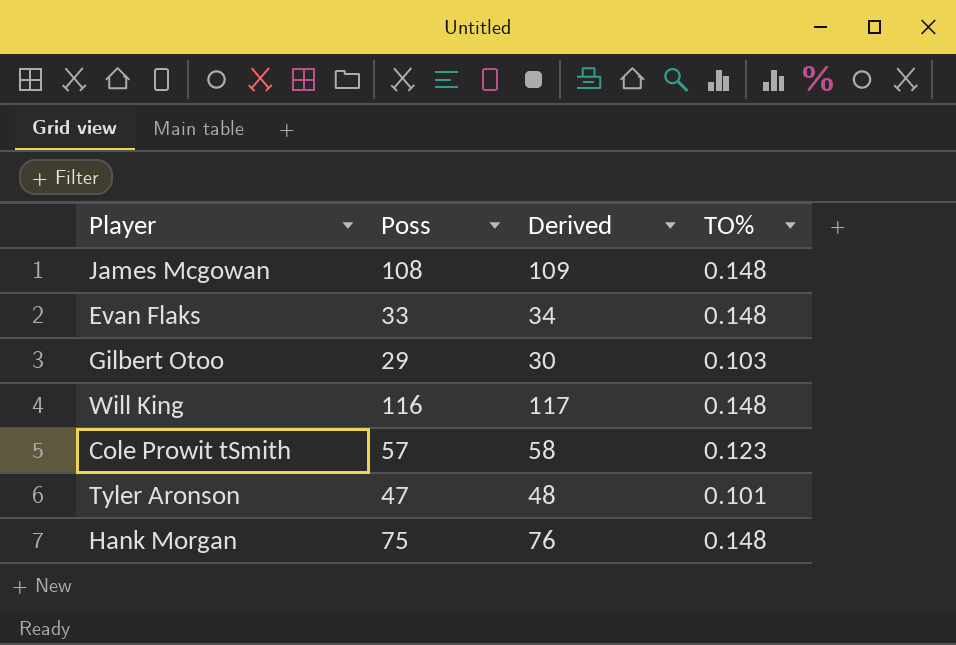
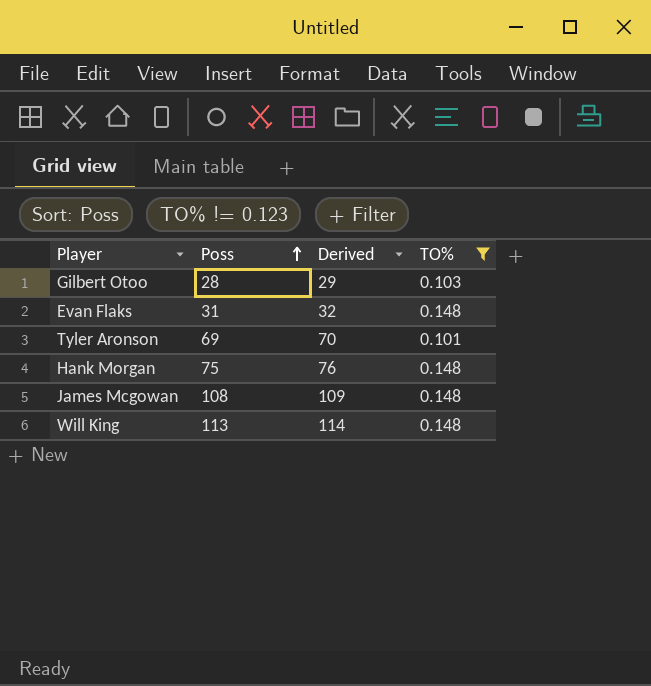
filter: none -> TO% != 0.123
row order: none -> Poss ascending
Gilbert Otoo | Poss: 29 -> 28
Gilbert Otoo | Derived: 30 -> 29
Evan Flaks | Poss: 33 -> 31
Evan Flaks | Derived: 34 -> 32
Tyler Aronson | Poss: 47 -> 69
Tyler Aronson | Derived: 48 -> 70
Will King | Poss: 116 -> 113
Will King | Derived: 117 -> 114

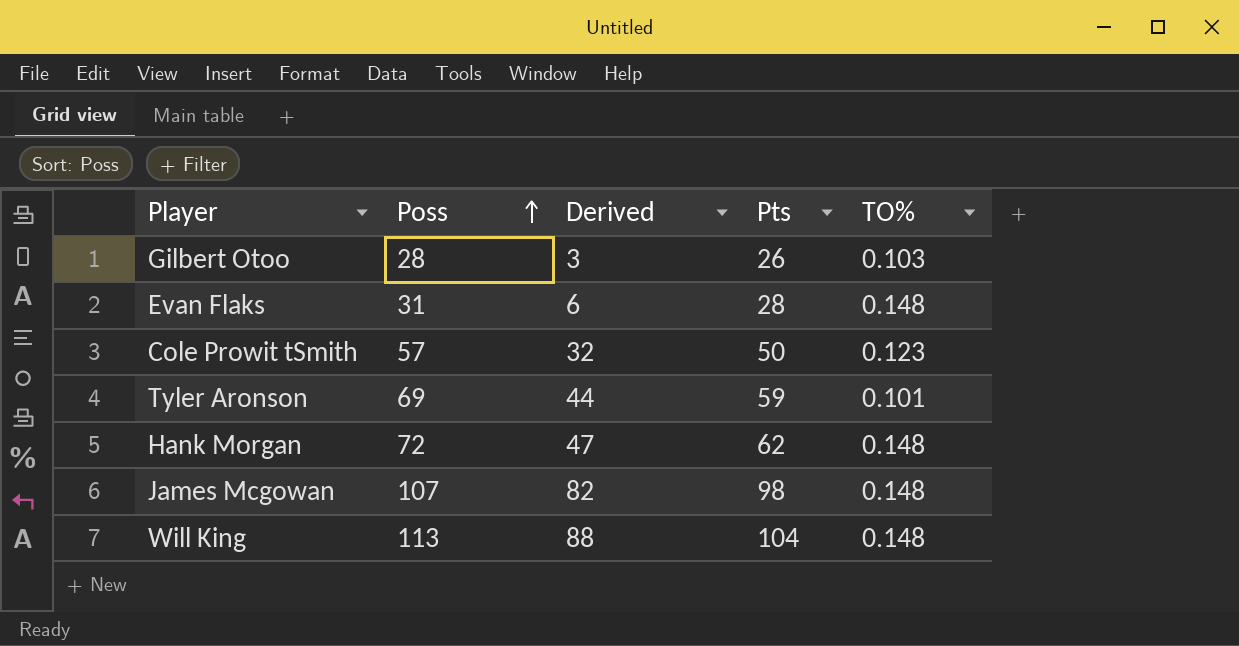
filter: TO% != 0.123 -> none
column Derived | formula: [Poss] + 1 -> [Poss] - 25
column Pts | position: none -> 4
Hank Morgan | Poss: 75 -> 72
James Mcgowan | Poss: 108 -> 107

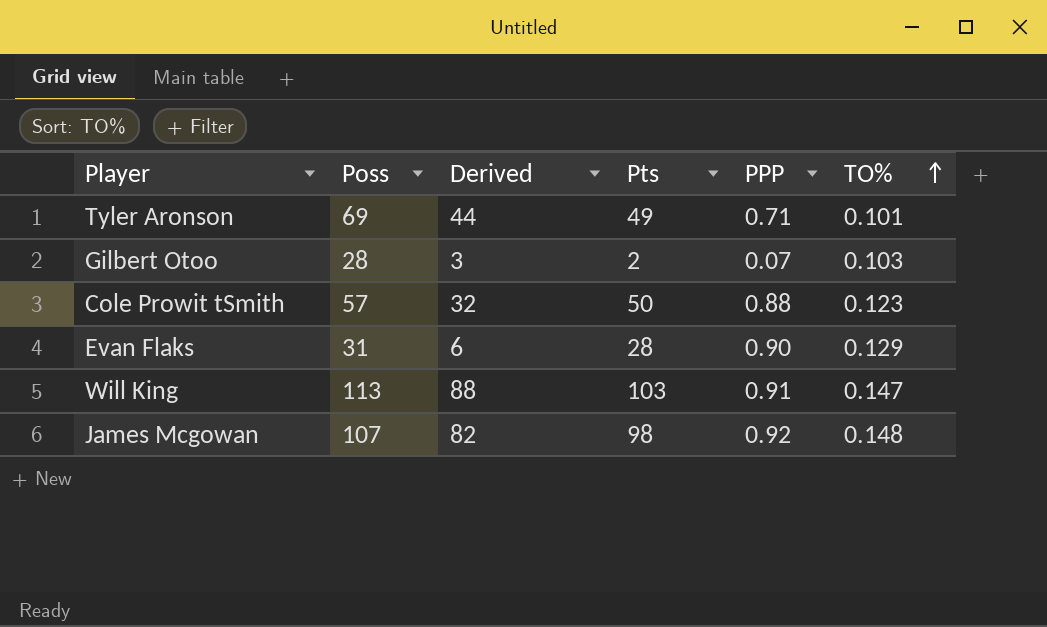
row order: Poss ascending -> TO% ascending
column PPP | formula: none -> [Pts] / [Poss]
row Hank Morgan: 72 | 47 | 62 | 0.148 -> none
Tyler Aronson | Pts: 59 -> 49
Gilbert Otoo | Pts: 26 -> 2
Evan Flaks | TO%: 0.148 -> 0.129
Will King | Pts: 104 -> 103
Will King | TO%: 0.148 -> 0.147

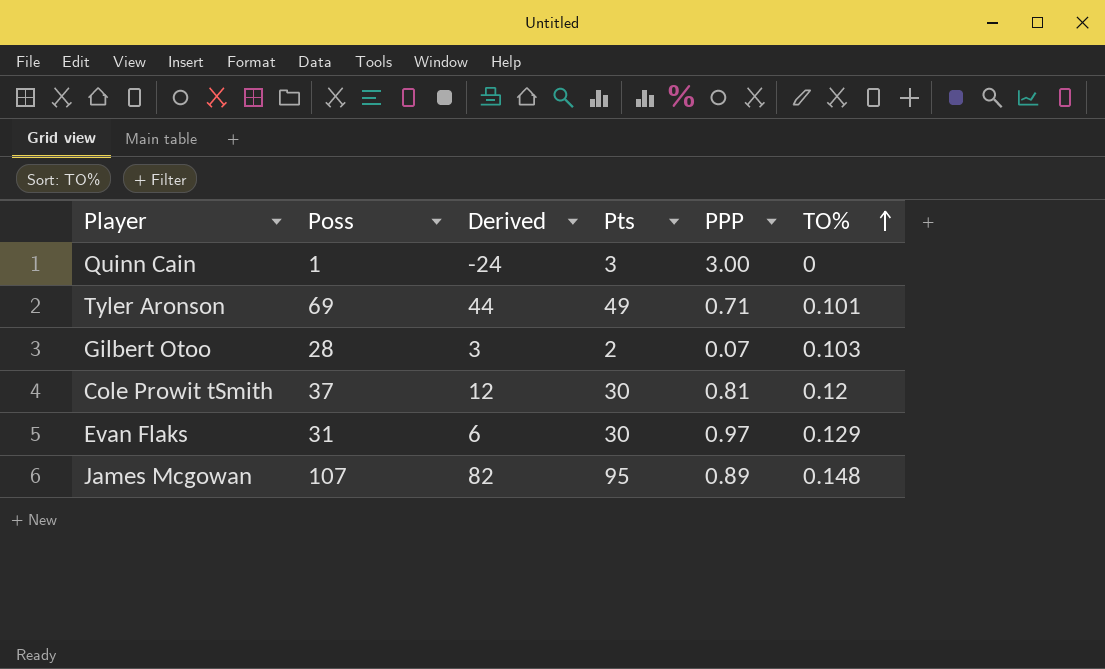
row Will King: 113 | 88 | 103 | 0.91 | 0.147 -> none
row Quinn Cain: none -> 1 | -24 | 3 | 3.00 | 0
Cole Prowit tSmith | Poss: 57 -> 37
Cole Prowit tSmith | Derived: 32 -> 12
Cole Prowit tSmith | Pts: 50 -> 30
Cole Prowit tSmith | PPP: 0.88 -> 0.81
Cole Prowit tSmith | TO%: 0.123 -> 0.12
Evan Flaks | Pts: 28 -> 30
Evan Flaks | PPP: 0.90 -> 0.97
James Mcgowan | Pts: 98 -> 95
James Mcgowan | PPP: 0.92 -> 0.89

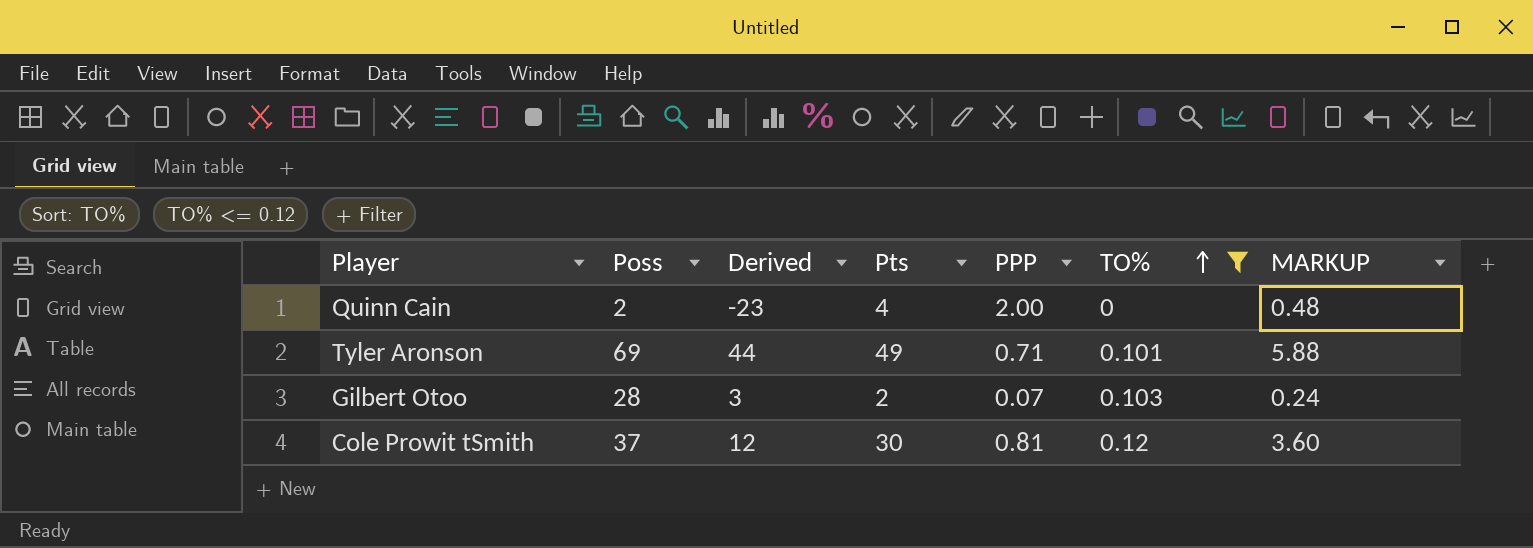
filter: none -> TO% <= 0.12
column MARKUP | formula: none -> [Pts] * 0.12
Quinn Cain | Poss: 1 -> 2
Quinn Cain | Derived: -24 -> -23
Quinn Cain | Pts: 3 -> 4
Quinn Cain | PPP: 3.00 -> 2.00

